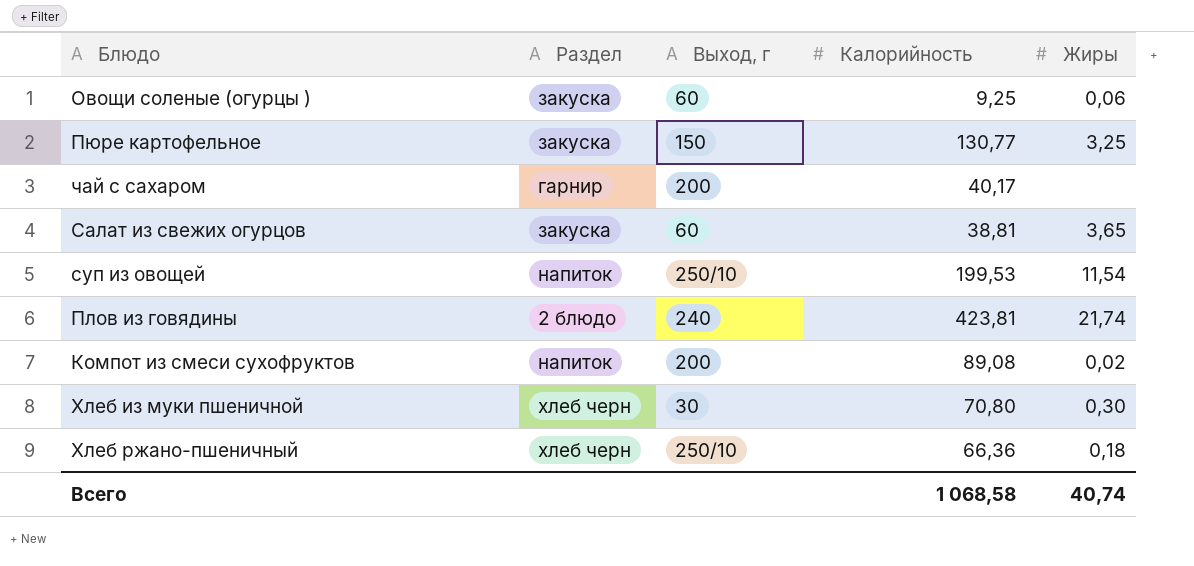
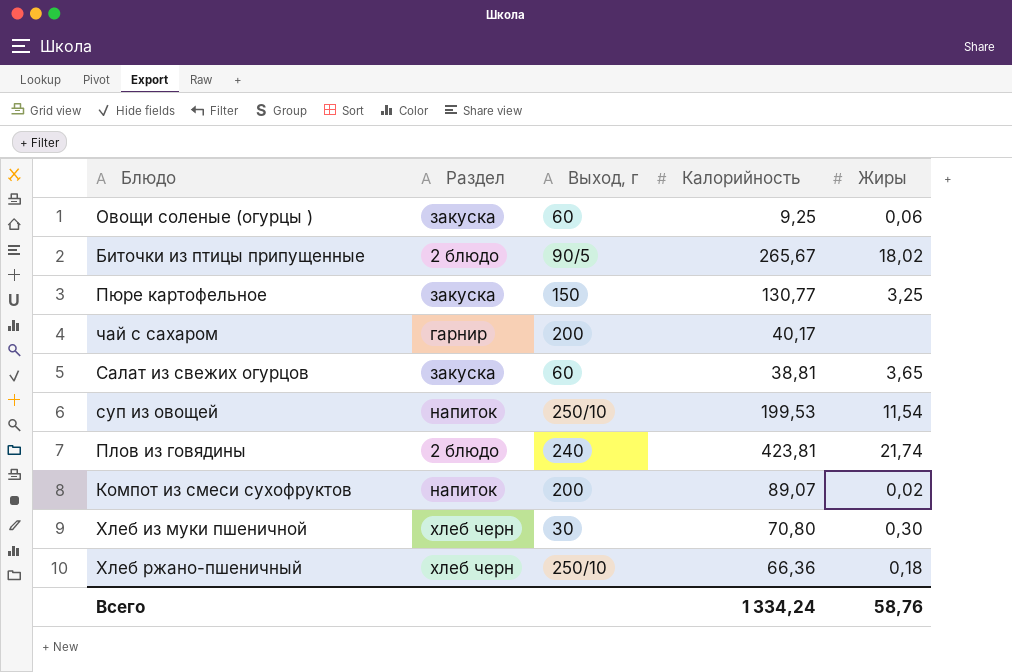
row Биточки из птицы припущенные: none -> 2 блюдо | 90/5 | 265,67 | 18,02
Компот из смеси сухофруктов | Калорийность: 89,08 -> 89,07
Всего | Калорийность: 1 068,58 -> 1 334,24
Всего | Жиры: 40,74 -> 58,76

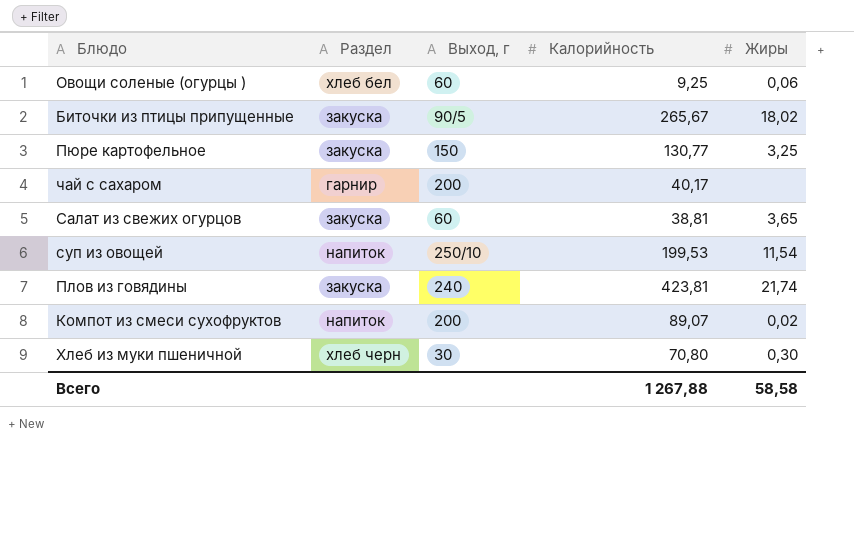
row Хлеб ржано-пшеничный: хлеб черн | 250/10 | 66,36 | 0,18 -> none
Овощи соленые (огурцы ) | Раздел: закуска -> хлеб бел
Биточки из птицы припущенные | Раздел: 2 блюдо -> закуска
Плов из говядины | Раздел: 2 блюдо -> закуска
Всего | Калорийность: 1 334,24 -> 1 267,88
Всего | Жиры: 58,76 -> 58,58

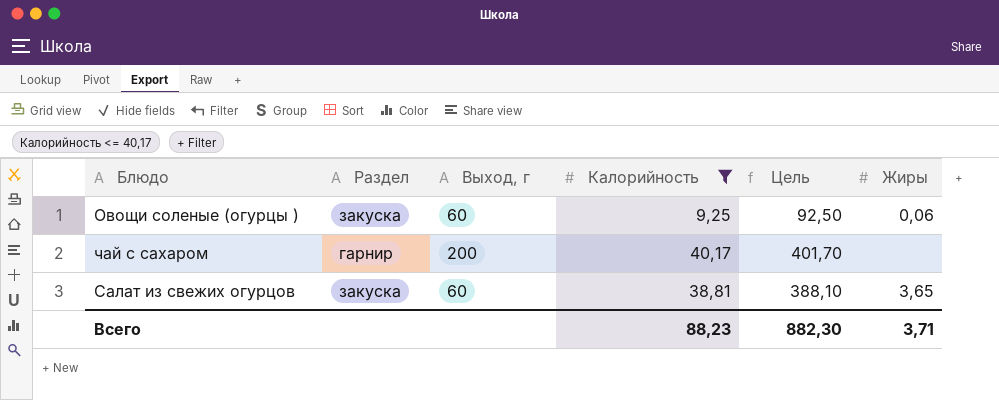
filter: none -> Калорийность <= 40,17
column Цель | formula: none -> [Калорийность] * 10
Овощи соленые (огурцы ) | Раздел: хлеб бел -> закуска
Всего | Калорийность: 1 267,88 -> 88,23
Всего | Жиры: 58,58 -> 3,71

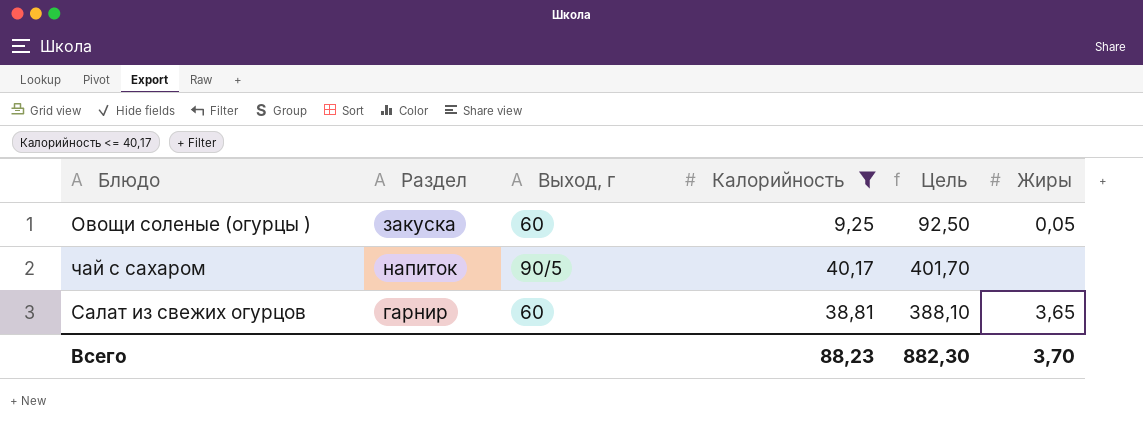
Овощи соленые (огурцы ) | Жиры: 0,06 -> 0,05
чай с сахаром | Раздел: гарнир -> напиток
чай с сахаром | Выход, г: 200 -> 90/5
Салат из свежих огурцов | Раздел: закуска -> гарнир
Всего | Жиры: 3,71 -> 3,70

